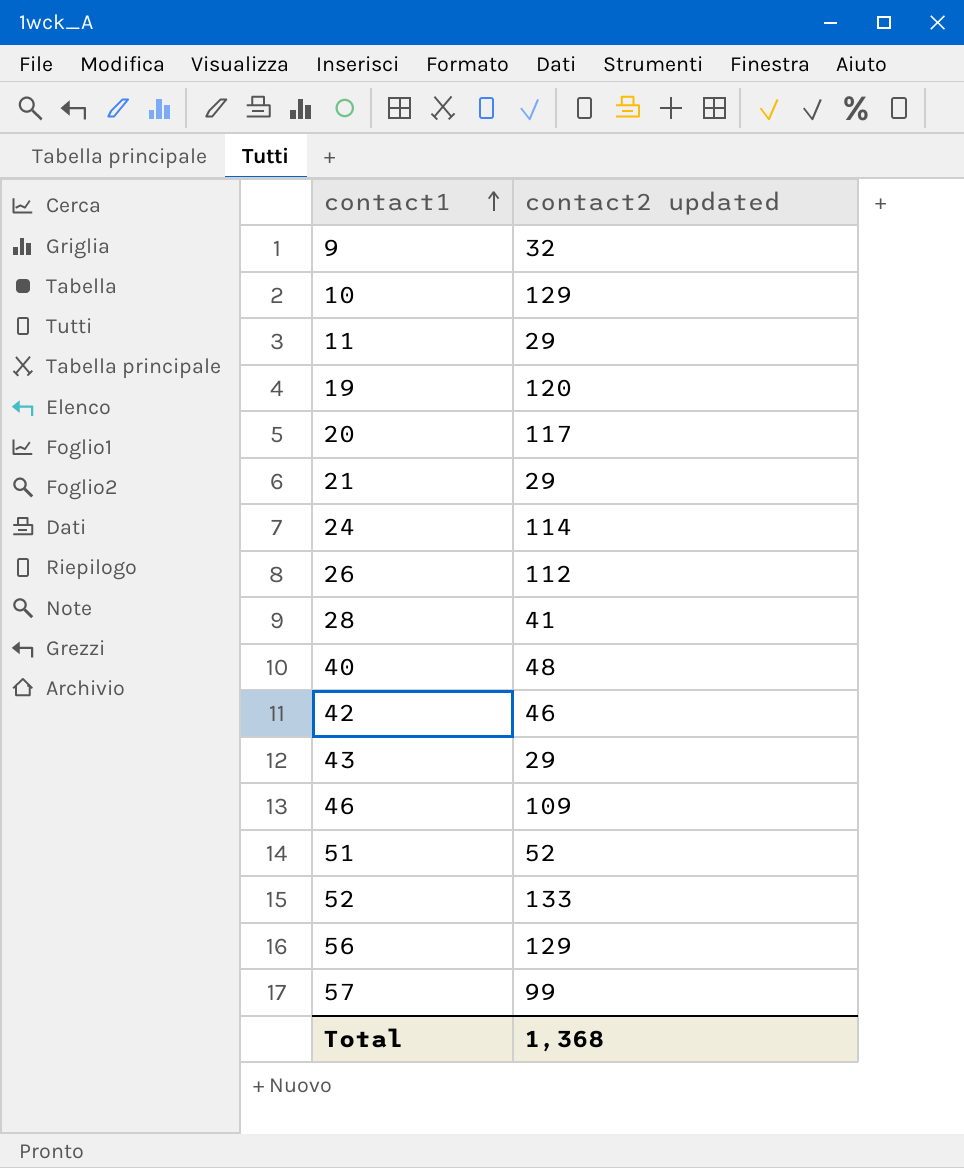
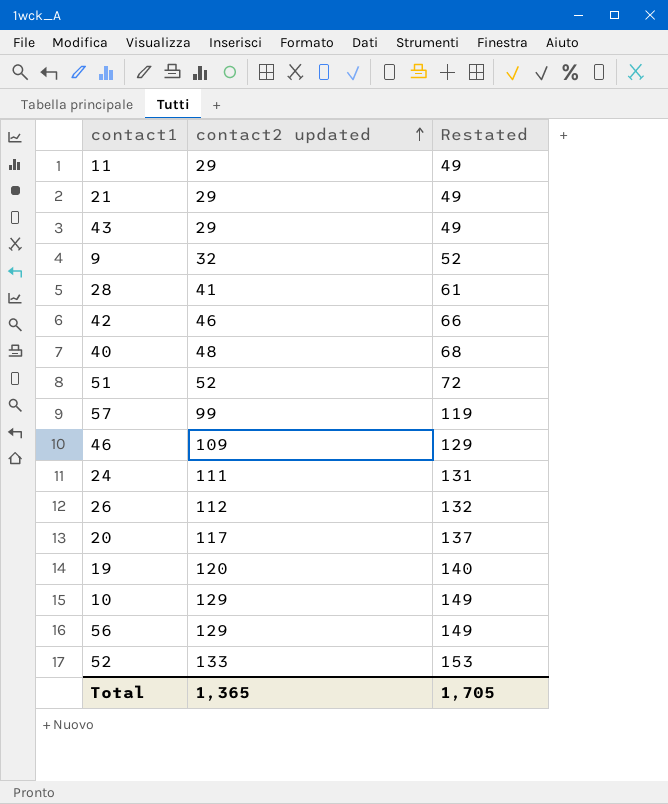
row order: contact1 ascending -> contact2 updated ascending
column Restated | formula: none -> [contact2 updated] + 20
24 | contact2 updated: 114 -> 111
Total | contact2 updated: 1,368 -> 1,365

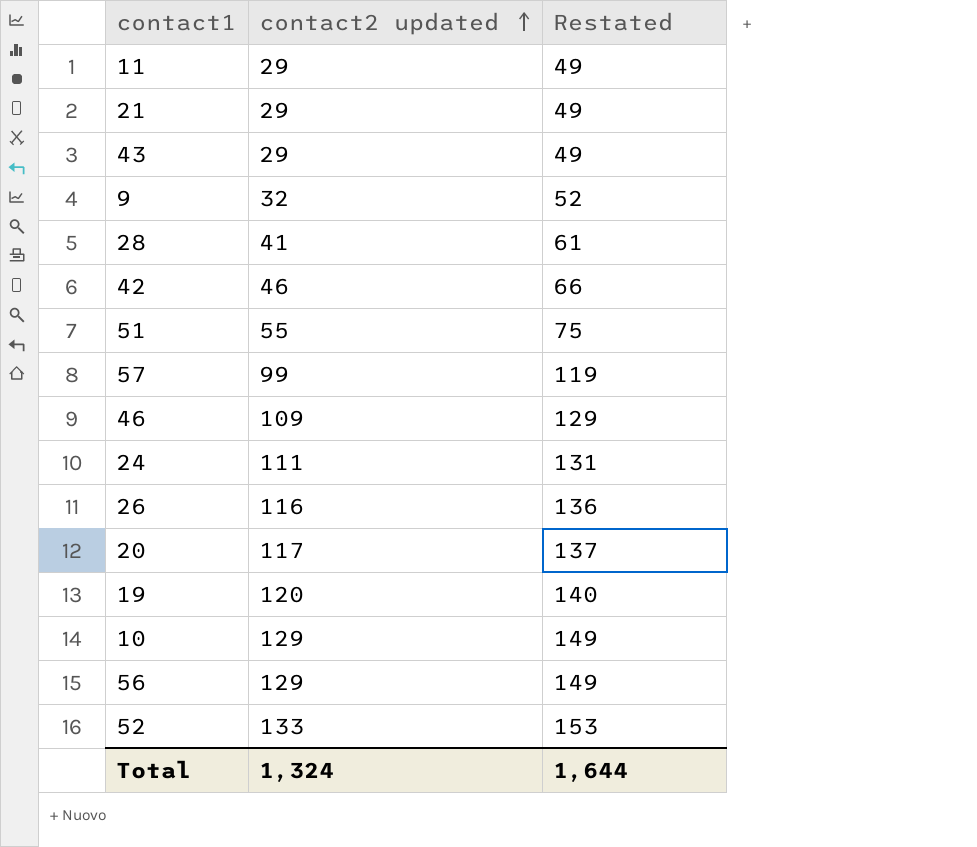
row 40: 48 | 68 -> none
51 | contact2 updated: 52 -> 55
51 | Restated: 72 -> 75
26 | contact2 updated: 112 -> 116
26 | Restated: 132 -> 136
Total | contact2 updated: 1,365 -> 1,324
Total | Restated: 1,705 -> 1,644

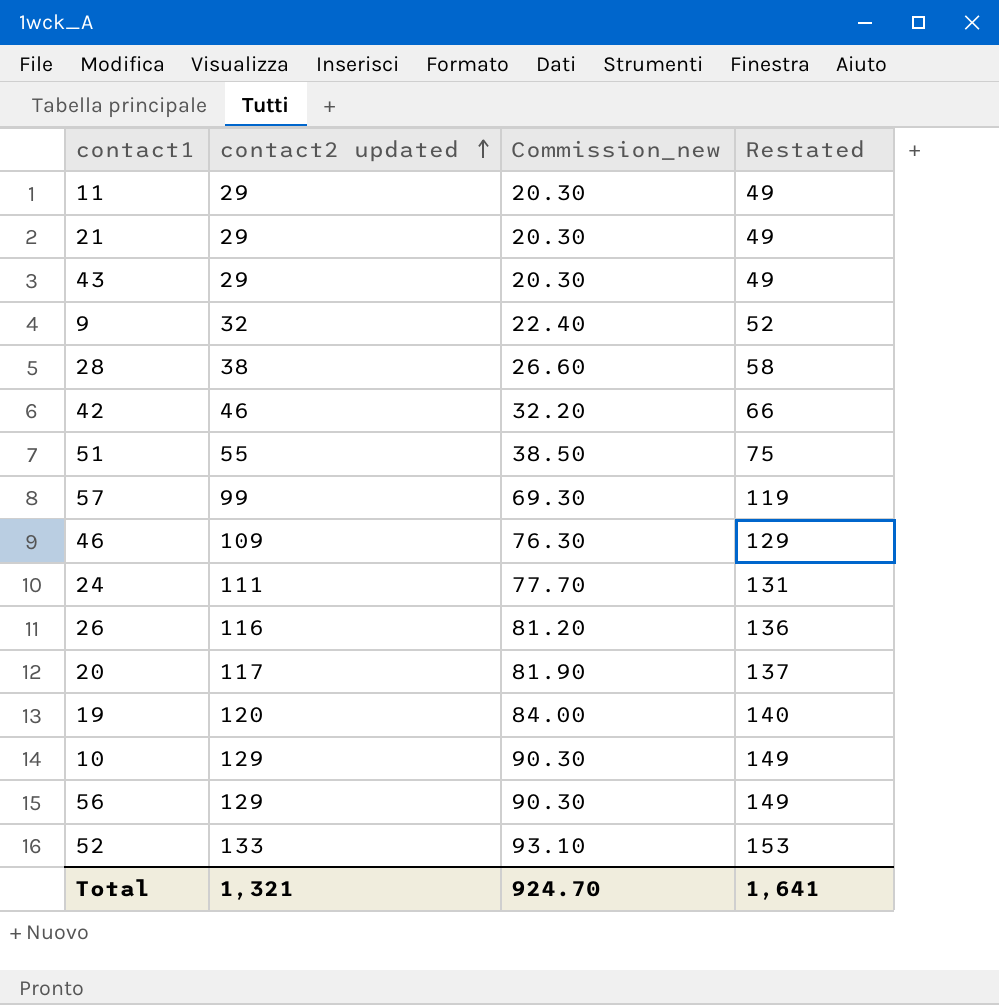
column Commission_new | formula: none -> [contact2 updated] * 0.7
28 | contact2 updated: 41 -> 38
28 | Restated: 61 -> 58
Total | contact2 updated: 1,324 -> 1,321
Total | Restated: 1,644 -> 1,641

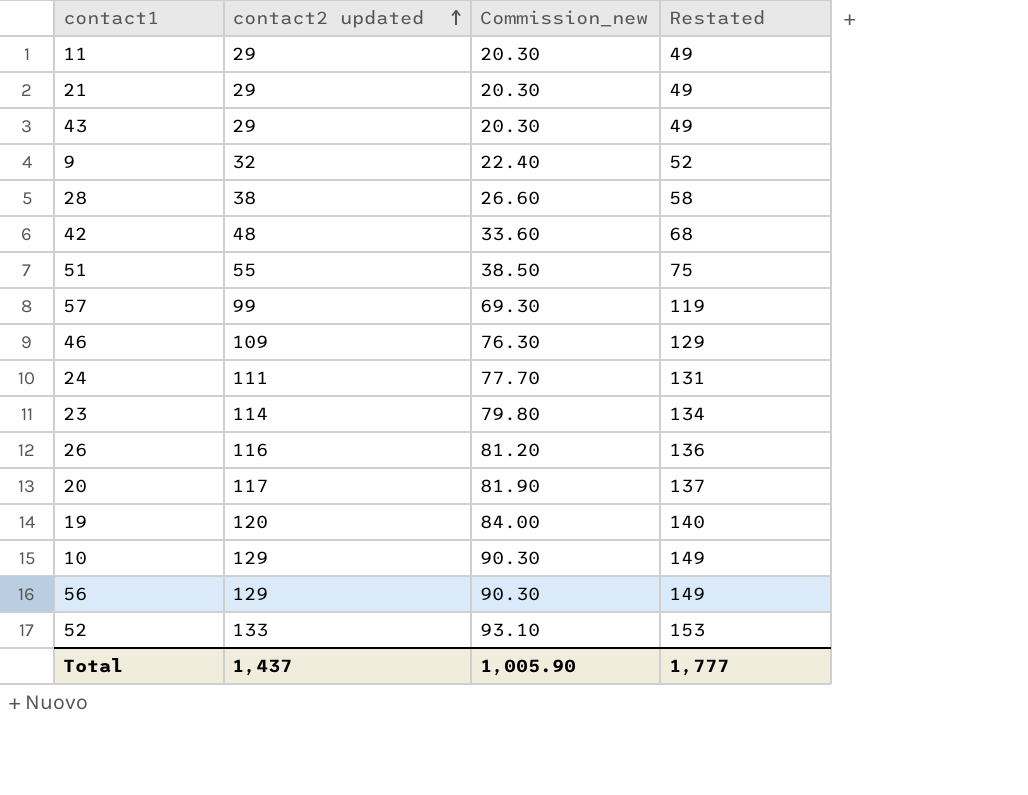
42 | contact2 updated: 46 -> 48
42 | Commission_new: 32.20 -> 33.60
42 | Restated: 66 -> 68
row 23: none -> 114 | 79.80 | 134
Total | contact2 updated: 1,321 -> 1,437
Total | Commission_new: 924.70 -> 1,005.90
Total | Restated: 1,641 -> 1,777

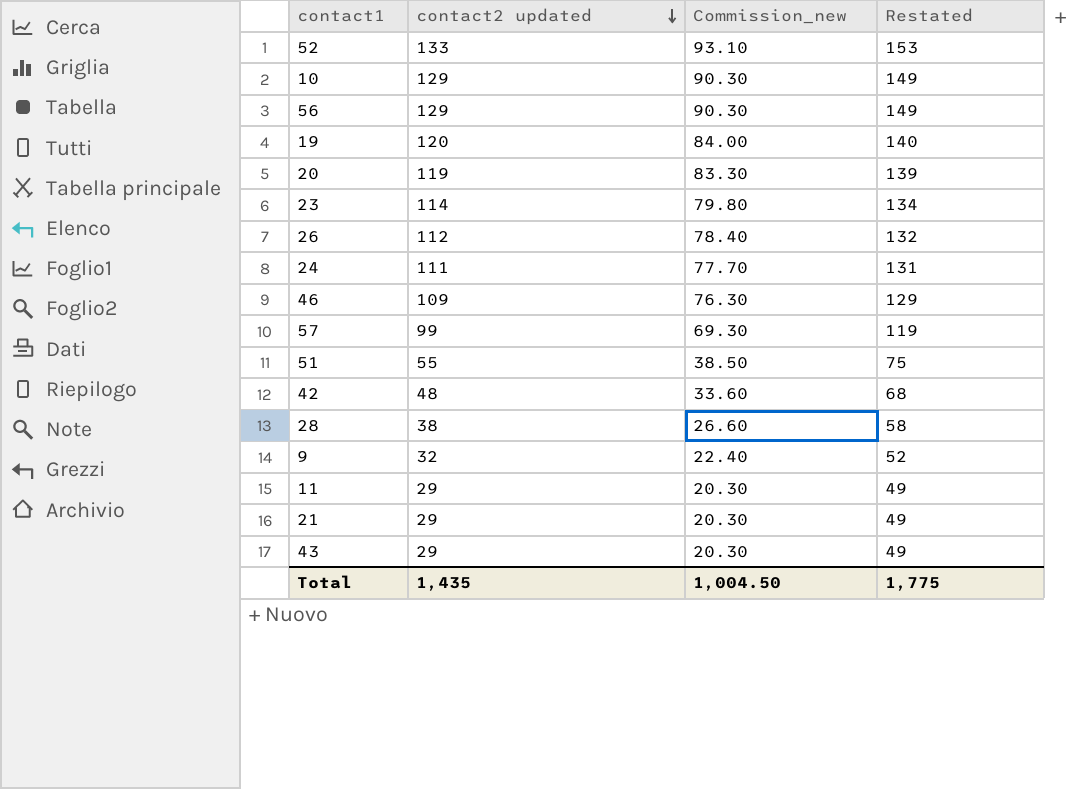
row order: contact2 updated ascending -> contact2 updated descending
20 | contact2 updated: 117 -> 119
20 | Commission_new: 81.90 -> 83.30
20 | Restated: 137 -> 139
26 | contact2 updated: 116 -> 112
26 | Commission_new: 81.20 -> 78.40
26 | Restated: 136 -> 132
Total | contact2 updated: 1,437 -> 1,435
Total | Commission_new: 1,005.90 -> 1,004.50
Total | Restated: 1,777 -> 1,775

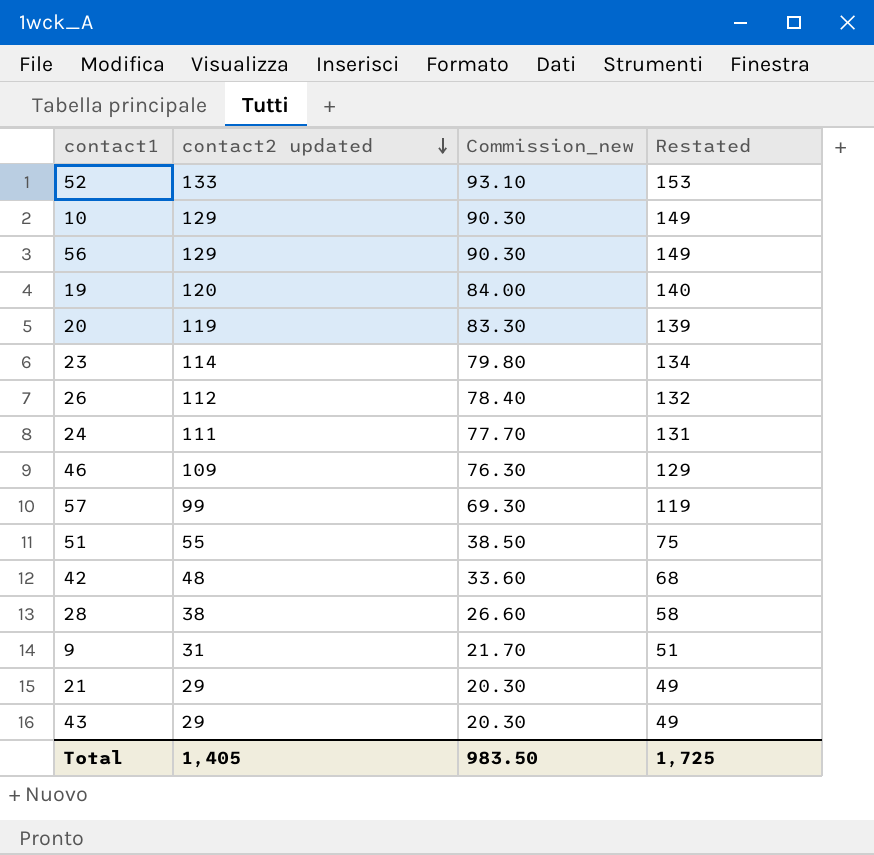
row 11: 29 | 20.30 | 49 -> none
9 | contact2 updated: 32 -> 31
9 | Commission_new: 22.40 -> 21.70
9 | Restated: 52 -> 51
Total | contact2 updated: 1,435 -> 1,405
Total | Commission_new: 1,004.50 -> 983.50
Total | Restated: 1,775 -> 1,725

